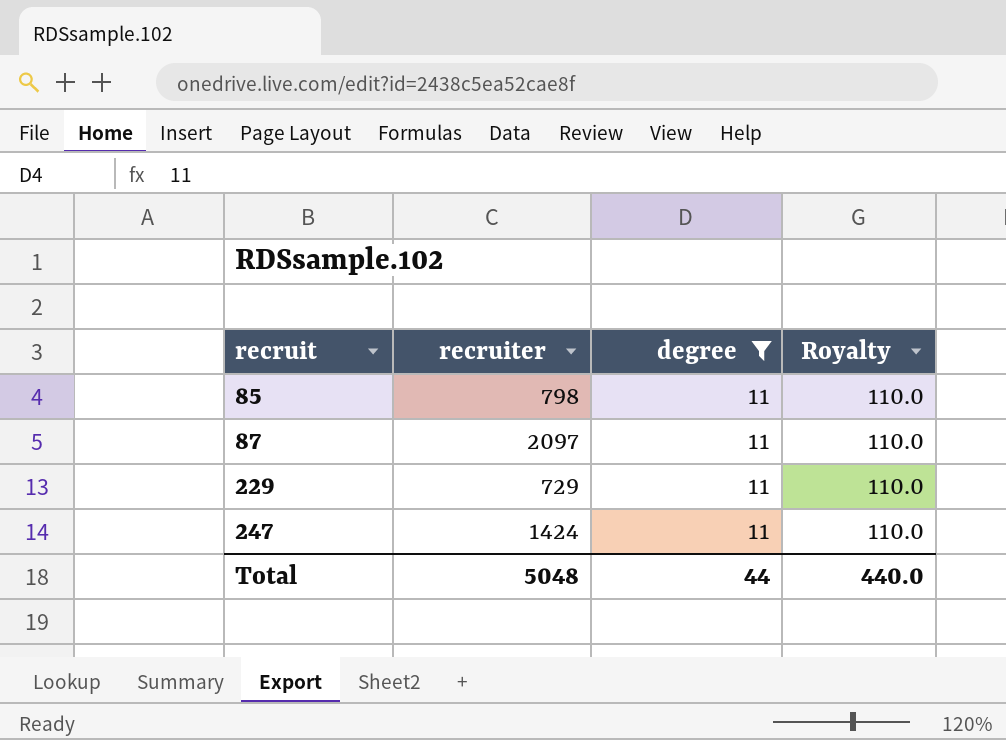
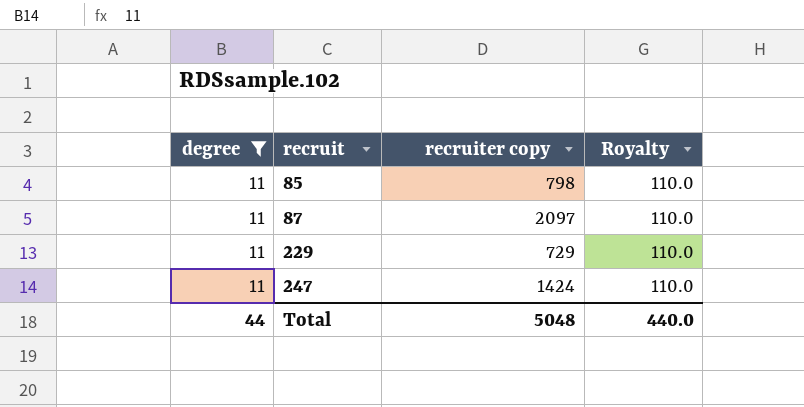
column degree | position: 3 -> 1
column name: recruiter -> recruiter copy

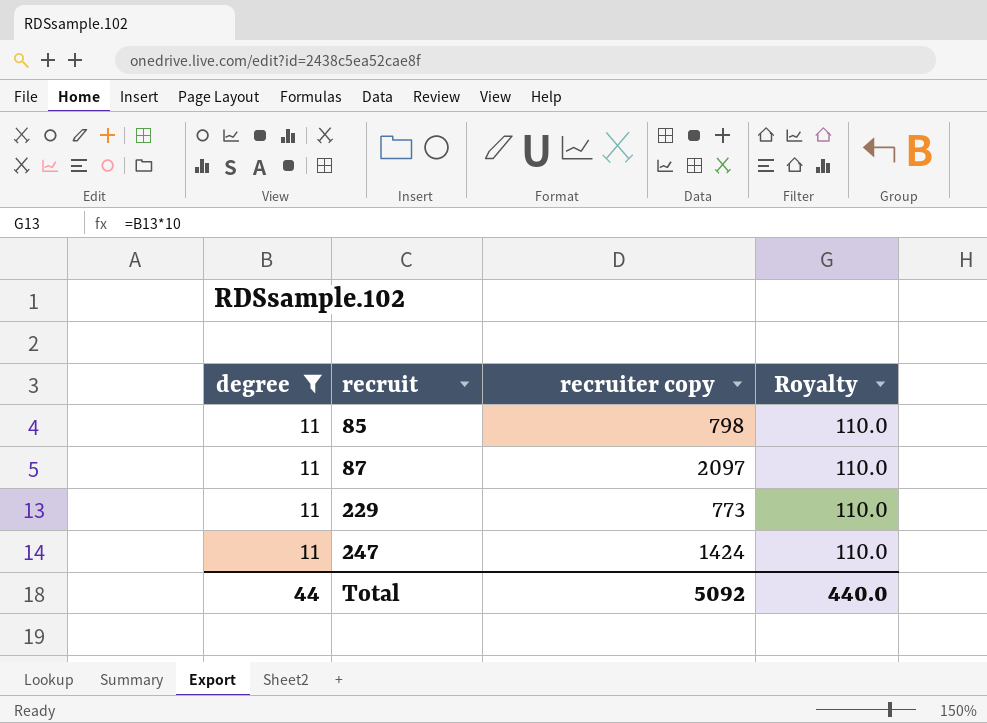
229 | recruiter copy: 729 -> 773
Total | recruiter copy: 5048 -> 5092

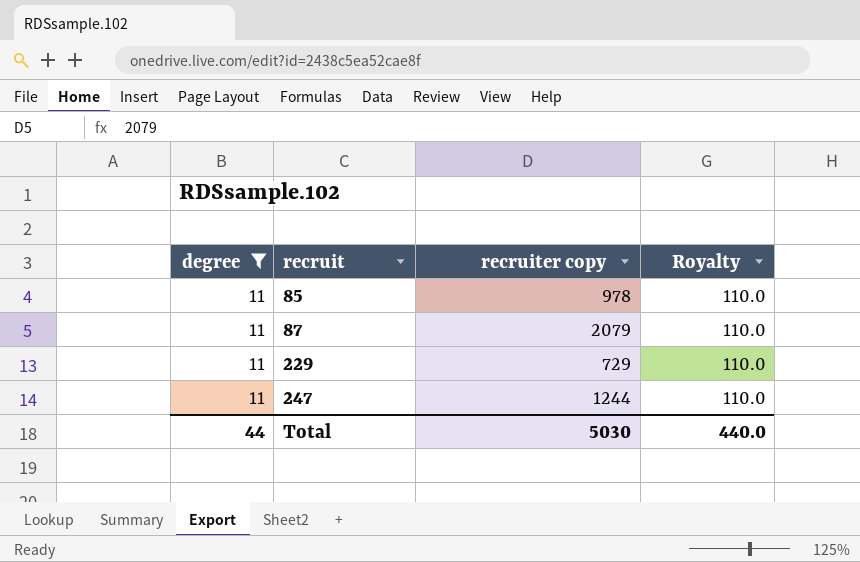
85 | recruiter copy: 798 -> 978
87 | recruiter copy: 2097 -> 2079
229 | recruiter copy: 773 -> 729
247 | recruiter copy: 1424 -> 1244
Total | recruiter copy: 5092 -> 5030

